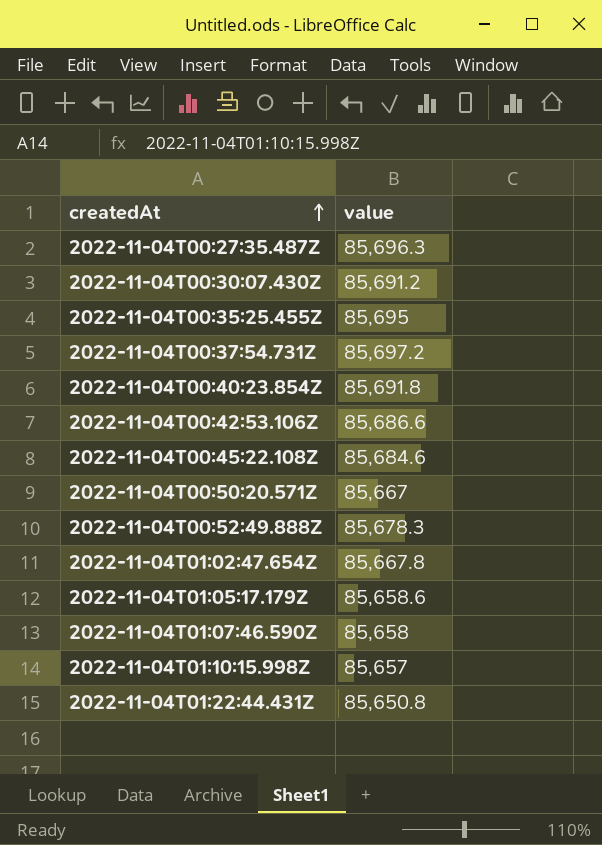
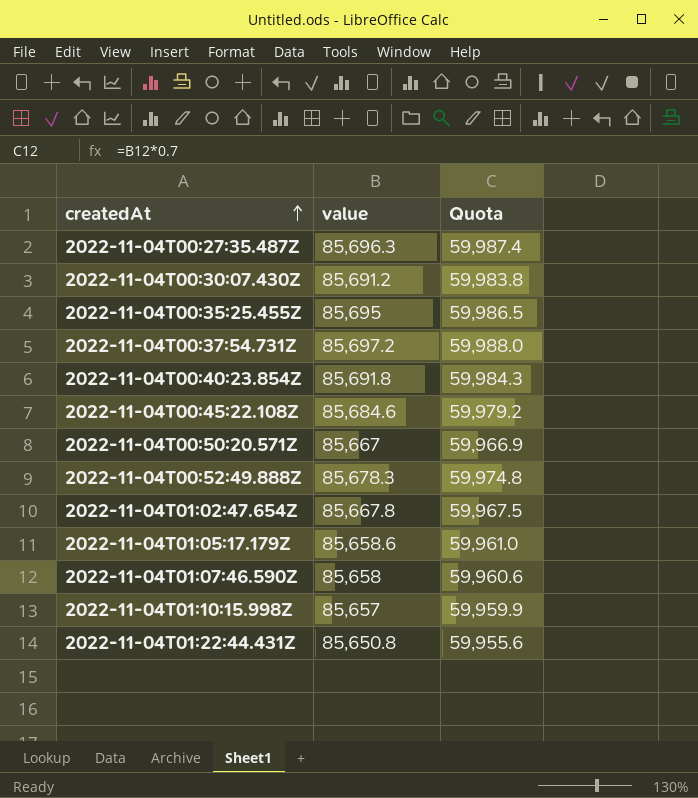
column Quota | formula: none -> [value] * 0.7
row 2022-11-04T00:42:53.106Z: 85,686.6 -> none

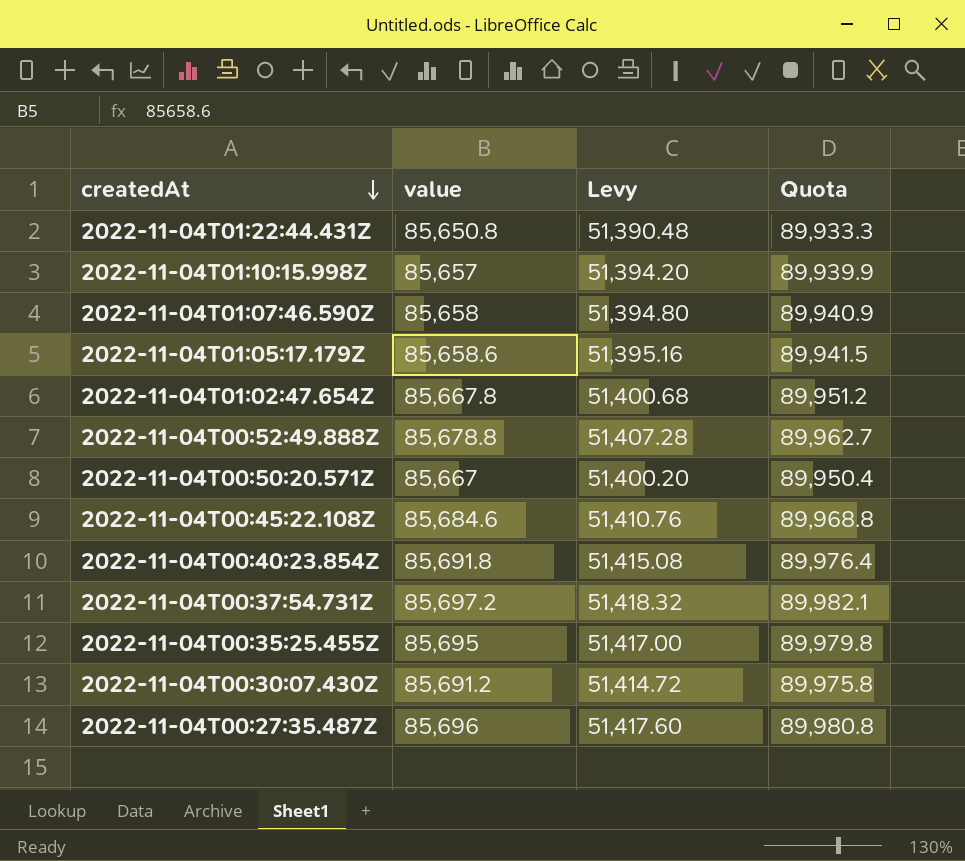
row order: createdAt ascending -> createdAt descending
column Levy | formula: none -> [value] * 0.6
column Quota | formula: [value] * 0.7 -> [value] * 1.05
2022-11-04T00:52:49.888Z | value: 85,678.3 -> 85,678.8
2022-11-04T00:27:35.487Z | value: 85,696.3 -> 85,696

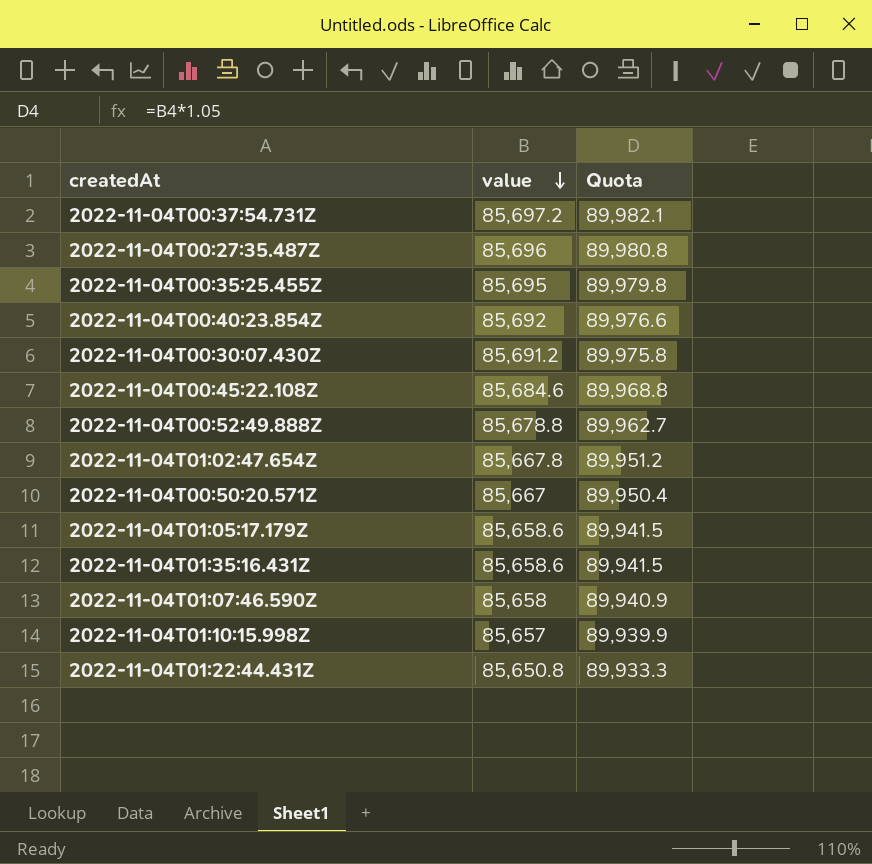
row order: createdAt descending -> value descending
column Levy | formula: [value] * 0.6 -> none
2022-11-04T00:40:23.854Z | value: 85,691.8 -> 85,692
2022-11-04T00:40:23.854Z | Quota: 89,976.4 -> 89,976.6
row 2022-11-04T01:35:16.431Z: none -> 85,658.6 | 89,941.5

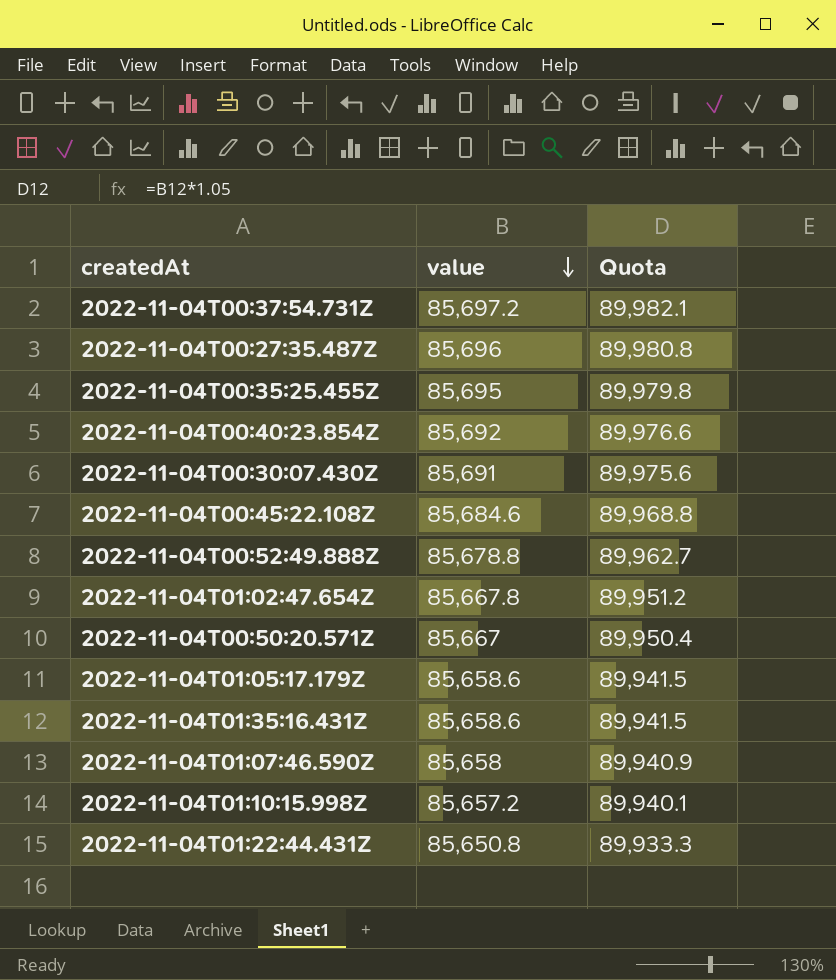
2022-11-04T00:30:07.430Z | value: 85,691.2 -> 85,691
2022-11-04T00:30:07.430Z | Quota: 89,975.8 -> 89,975.6
2022-11-04T01:10:15.998Z | value: 85,657 -> 85,657.2
2022-11-04T01:10:15.998Z | Quota: 89,939.9 -> 89,940.1

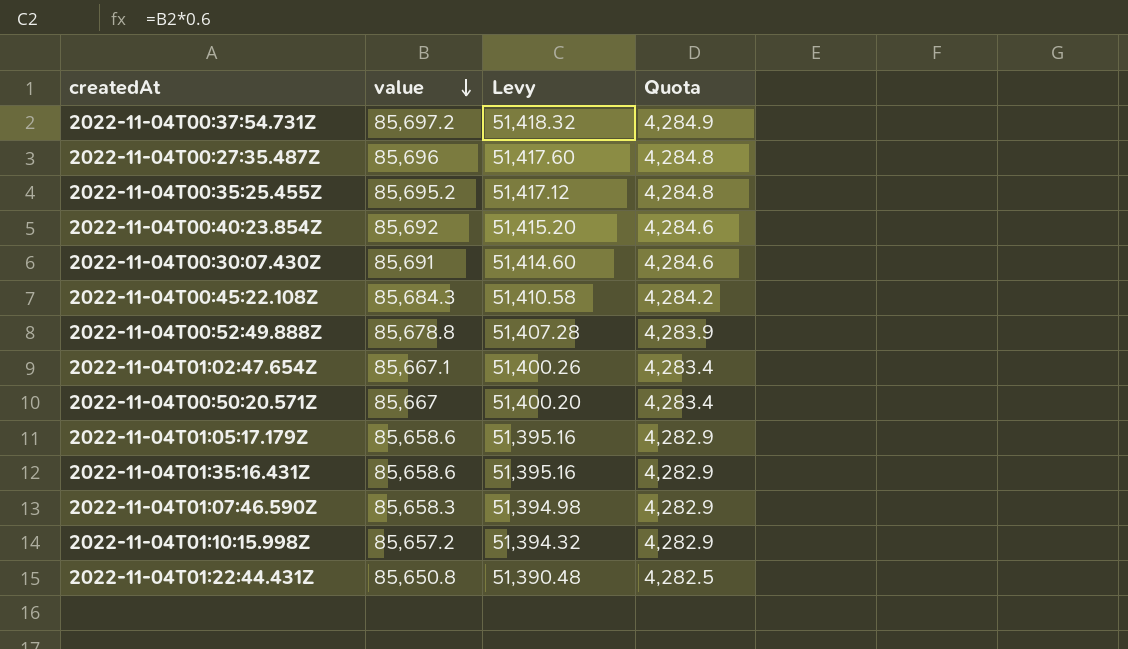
column Levy | formula: none -> [value] * 0.6
column Quota | formula: [value] * 1.05 -> [value] * 0.05
2022-11-04T00:35:25.455Z | value: 85,695 -> 85,695.2
2022-11-04T00:45:22.108Z | value: 85,684.6 -> 85,684.3
2022-11-04T01:02:47.654Z | value: 85,667.8 -> 85,667.1
2022-11-04T01:07:46.590Z | value: 85,658 -> 85,658.3

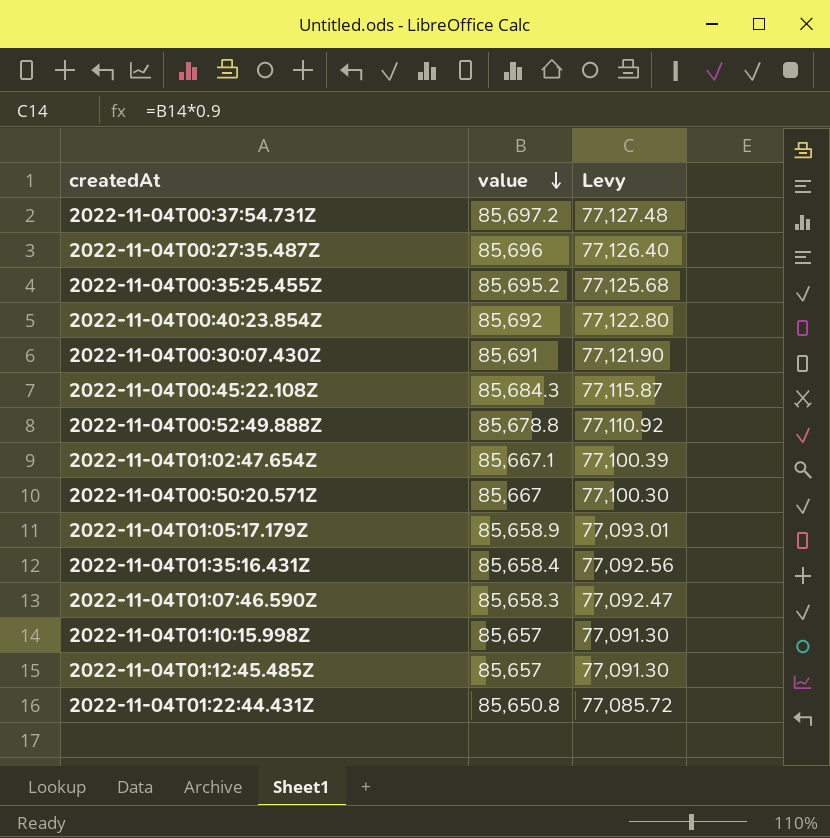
column Quota | formula: [value] * 0.05 -> none
column Levy | formula: [value] * 0.6 -> [value] * 0.9
2022-11-04T01:05:17.179Z | value: 85,658.6 -> 85,658.9
2022-11-04T01:35:16.431Z | value: 85,658.6 -> 85,658.4
2022-11-04T01:10:15.998Z | value: 85,657.2 -> 85,657
row 2022-11-04T01:12:45.485Z: none -> 85,657 | 77,091.30

